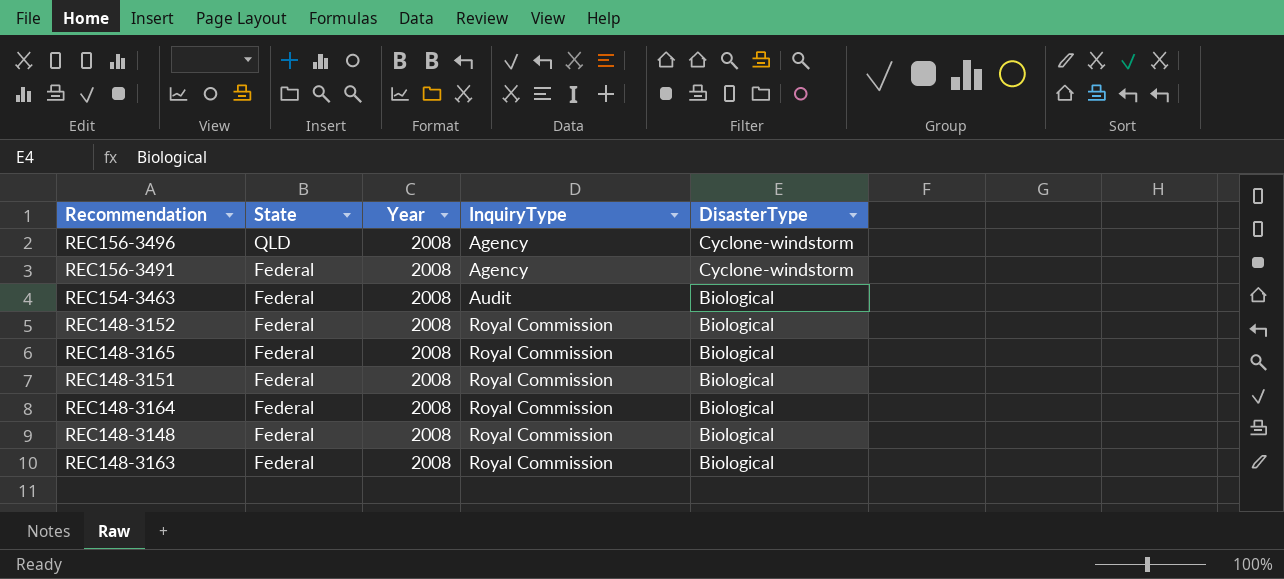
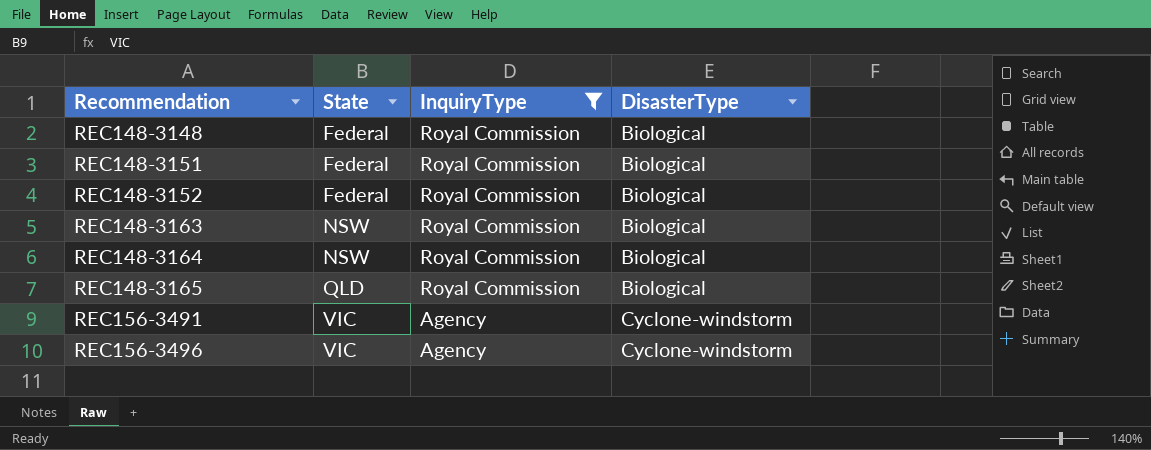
filter: none -> InquiryType != Audit
row order: State descending -> Recommendation ascending
column Year | position: 3 -> none
REC148-3163 | State: Federal -> NSW
REC148-3164 | State: Federal -> NSW
REC148-3165 | State: Federal -> QLD
REC156-3491 | State: Federal -> VIC
REC156-3496 | State: QLD -> VIC

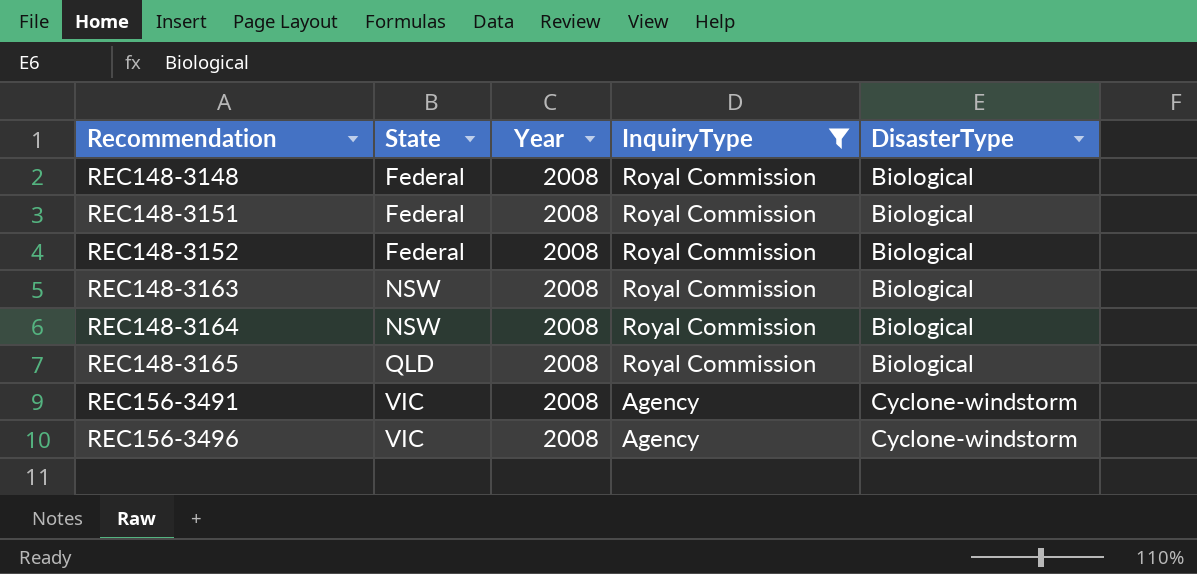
column Year | position: none -> 3

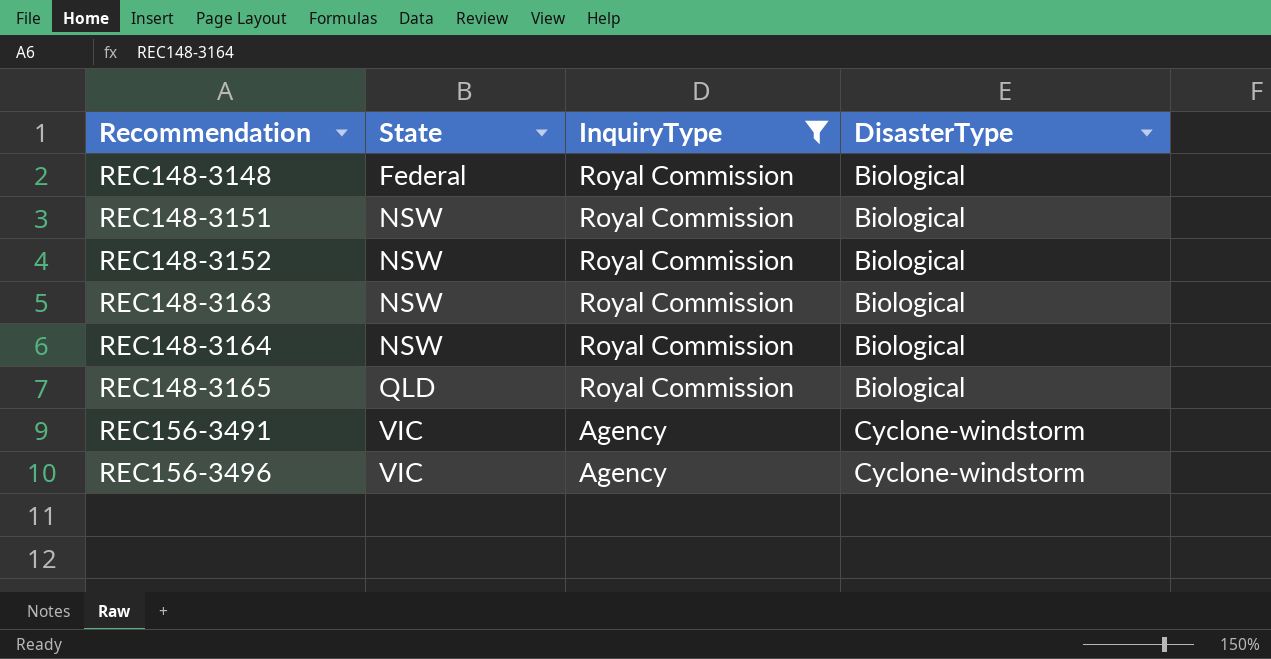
column Year | position: 3 -> none
REC148-3151 | State: Federal -> NSW
REC148-3152 | State: Federal -> NSW

